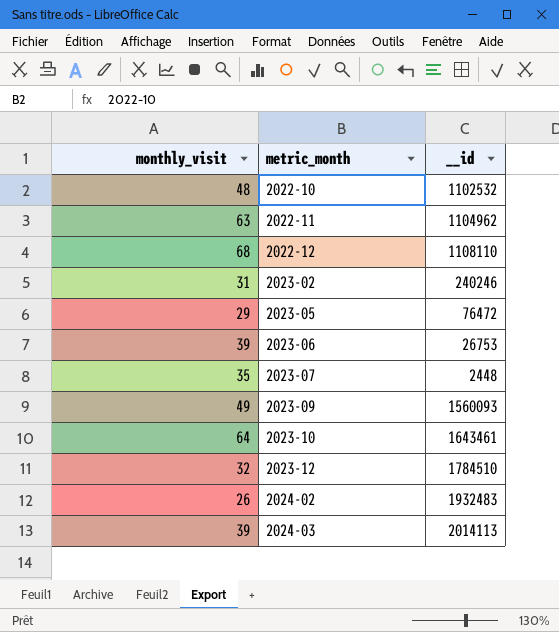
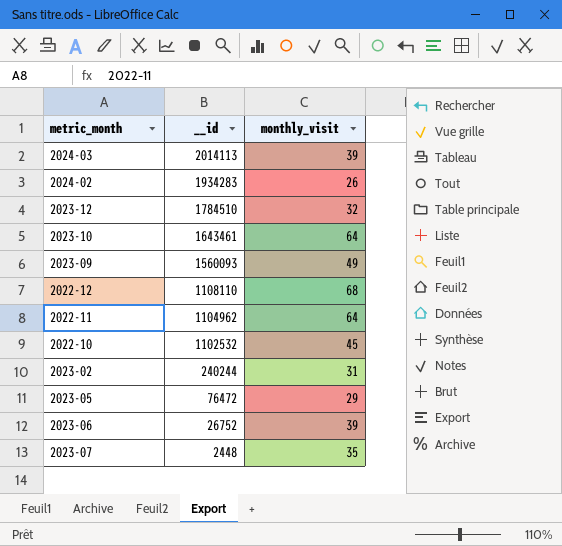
row order: metric_month ascending -> __id descending
column monthly_visit | position: 1 -> 3
2024-02 | __id: 1932483 -> 1934283
2022-11 | monthly_visit: 63 -> 64
2022-10 | monthly_visit: 48 -> 45
2023-02 | __id: 240246 -> 240244
2023-06 | __id: 26753 -> 26752

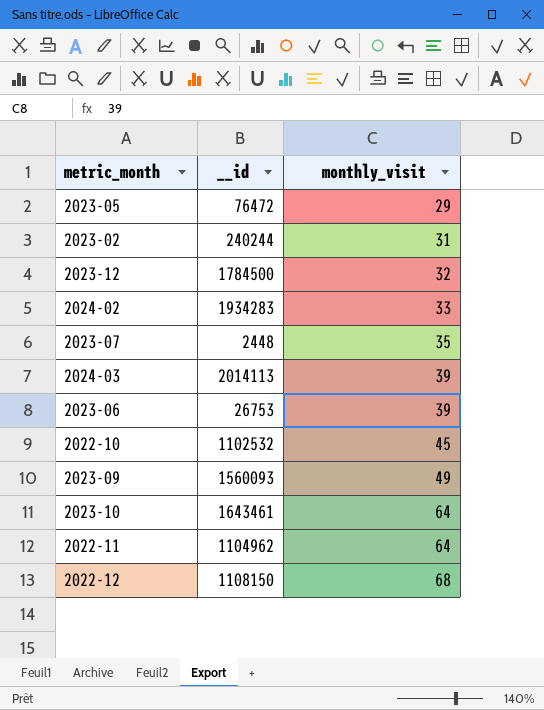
row order: __id descending -> monthly_visit ascending
2023-12 | __id: 1784510 -> 1784500
2024-02 | monthly_visit: 26 -> 33
2023-06 | __id: 26752 -> 26753
2022-12 | __id: 1108110 -> 1108150

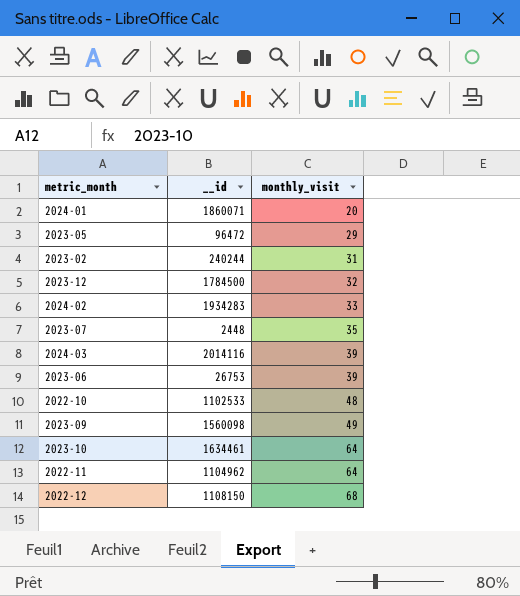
row 2024-01: none -> 1860071 | 20
2023-05 | __id: 76472 -> 96472
2024-03 | __id: 2014113 -> 2014116
2022-10 | __id: 1102532 -> 1102533
2022-10 | monthly_visit: 45 -> 48
2023-09 | __id: 1560093 -> 1560098
2023-10 | __id: 1643461 -> 1634461

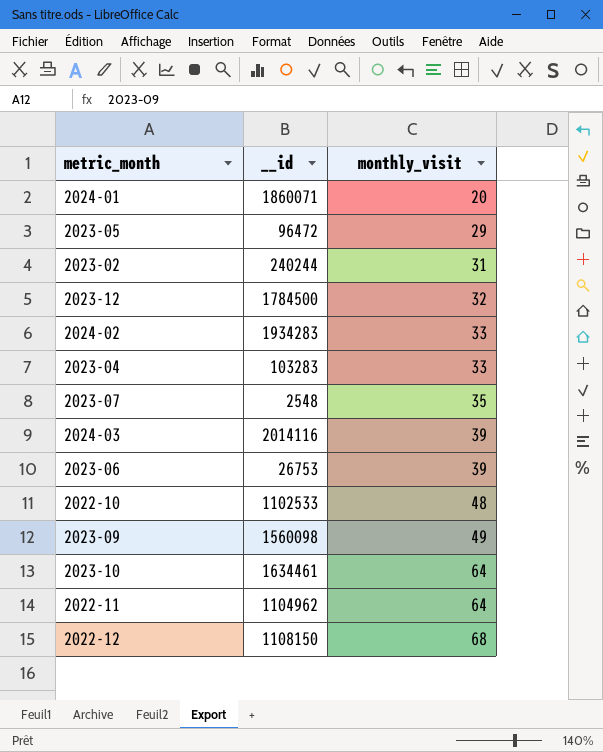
row 2023-04: none -> 103283 | 33
2023-07 | __id: 2448 -> 2548

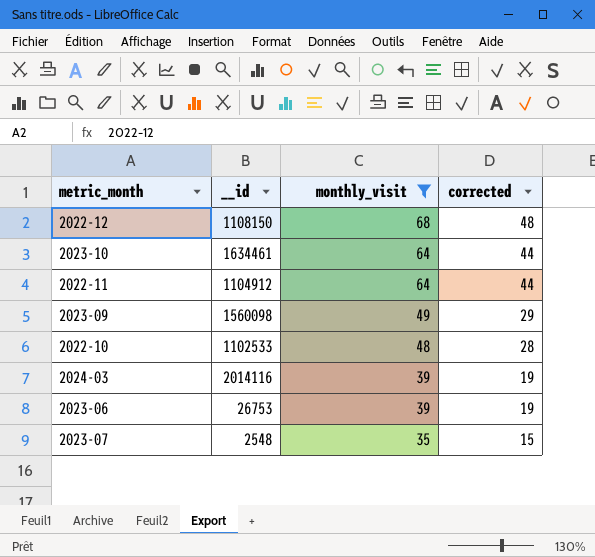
filter: none -> monthly_visit >= 35
row order: monthly_visit ascending -> monthly_visit descending
column corrected | formula: none -> [monthly_visit] - 20
2022-11 | __id: 1104962 -> 1104912

